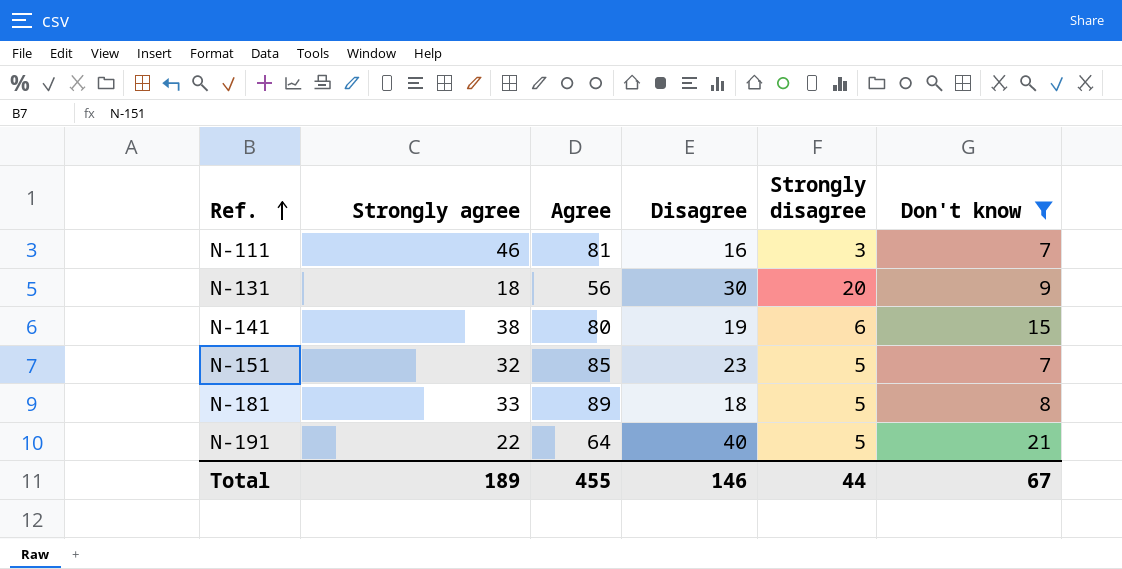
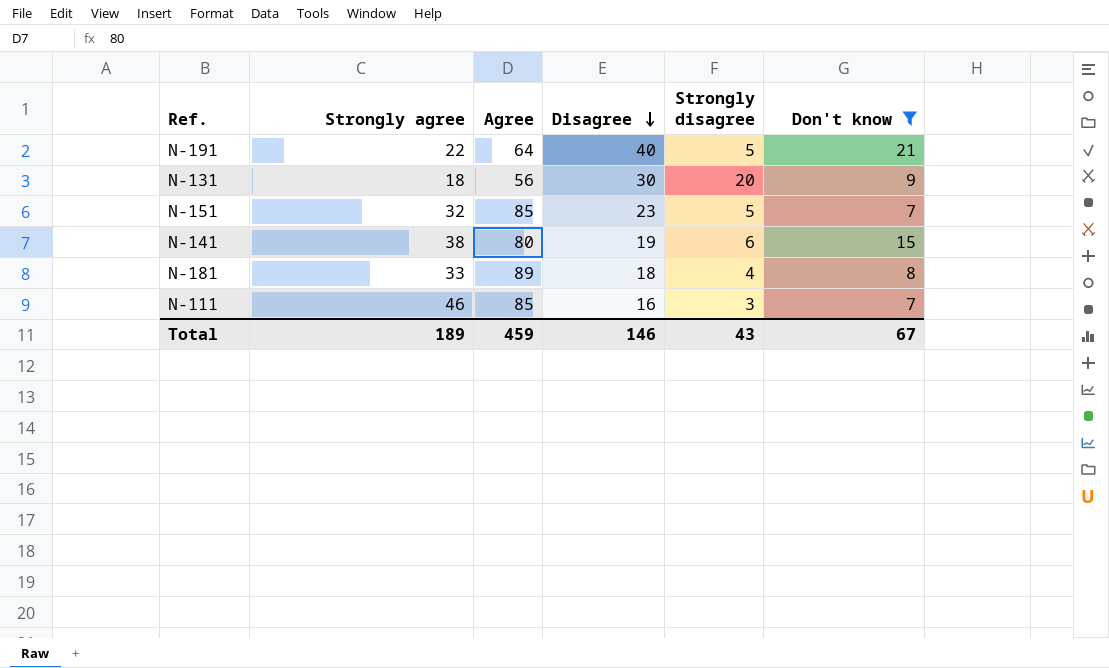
row order: Ref. ascending -> Disagree descending
N-181 | Strongly disagree: 5 -> 4
N-111 | Agree: 81 -> 85
Total | Agree: 455 -> 459
Total | Strongly disagree: 44 -> 43

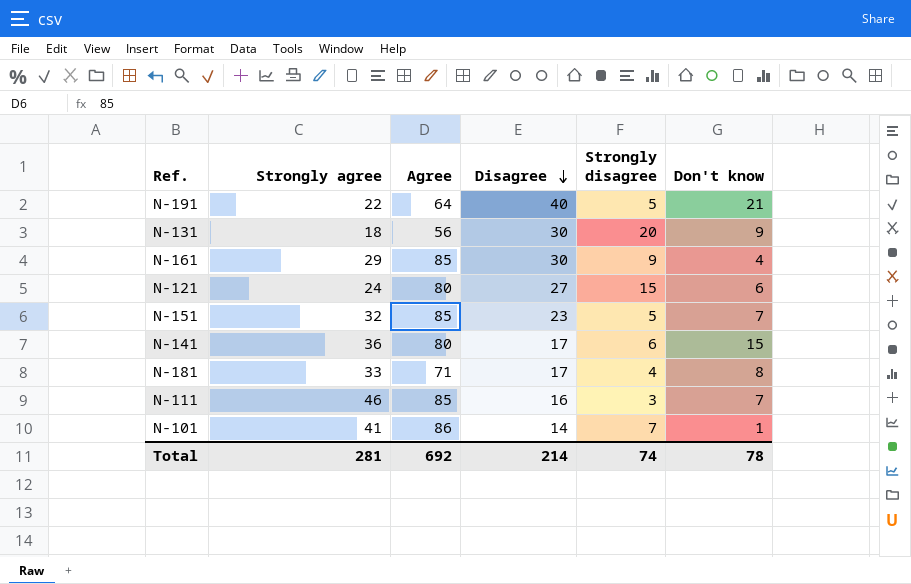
filter: Don't know >= 7 -> none
N-141 | Strongly agree: 38 -> 36
N-141 | Disagree: 19 -> 17
N-181 | Agree: 89 -> 71
N-181 | Disagree: 18 -> 17
Total | Strongly agree: 189 -> 281
Total | Agree: 459 -> 692
Total | Disagree: 146 -> 214
Total | Strongly disagree: 43 -> 74
Total | Don't know: 67 -> 78

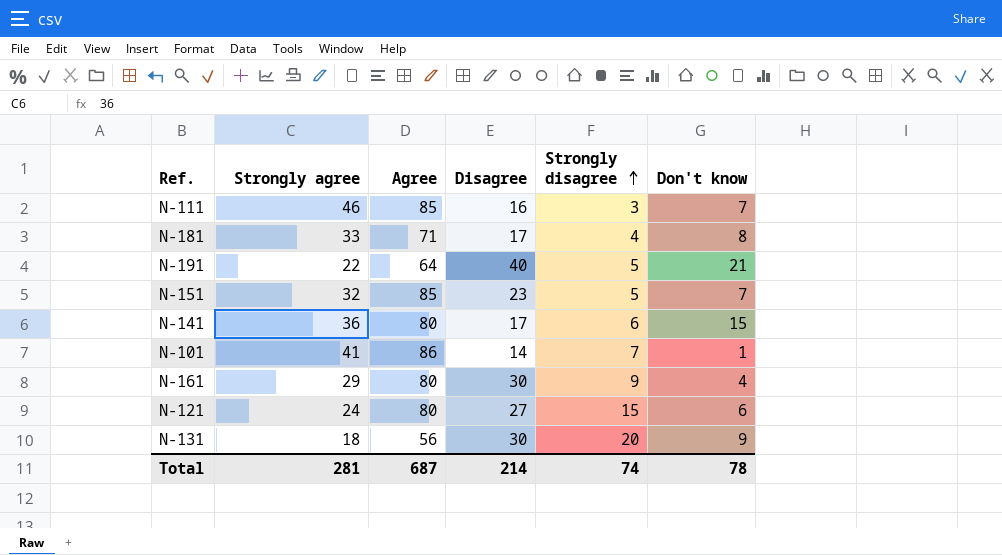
row order: Disagree descending -> Strongly disagree ascending
N-161 | Agree: 85 -> 80
Total | Agree: 692 -> 687

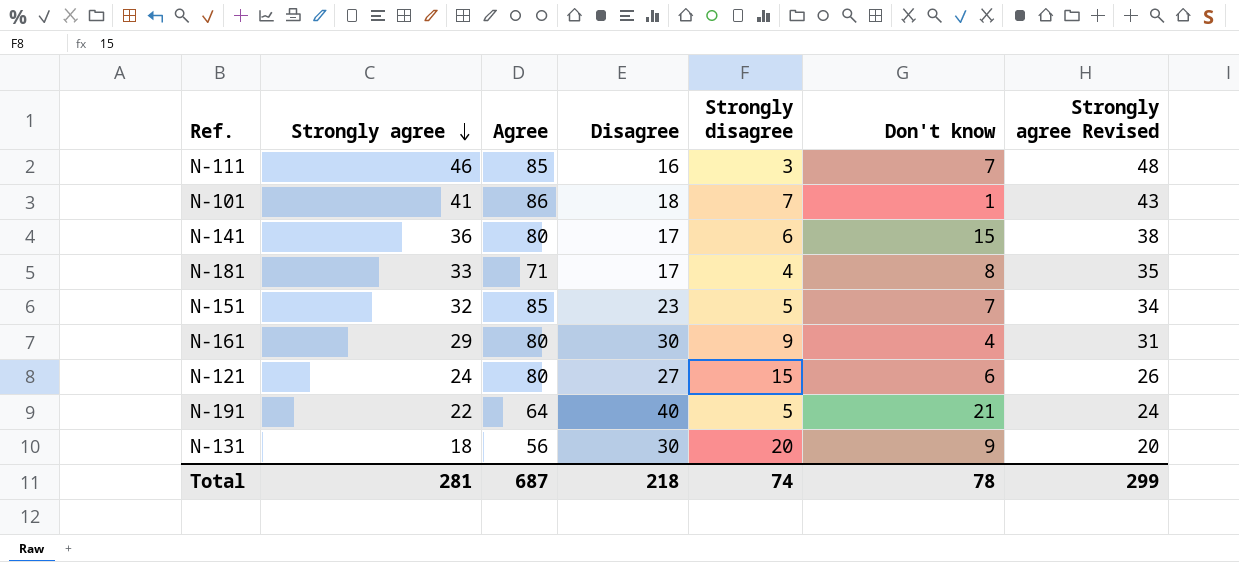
row order: Strongly disagree ascending -> Strongly agree descending
column Strongly agree Revised | formula: none -> [Strongly agree] + 2
N-101 | Disagree: 14 -> 18
Total | Disagree: 214 -> 218

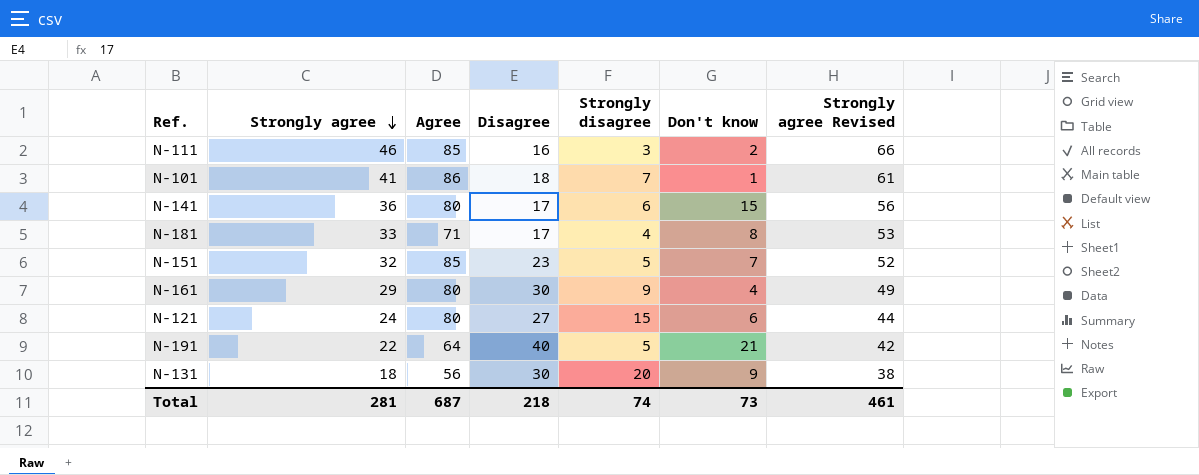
column Strongly agree Revised | formula: [Strongly agree] + 2 -> [Strongly agree] + 20
N-111 | Don't know: 7 -> 2
Total | Don't know: 78 -> 73
Total | Strongly agree Revised: 299 -> 461

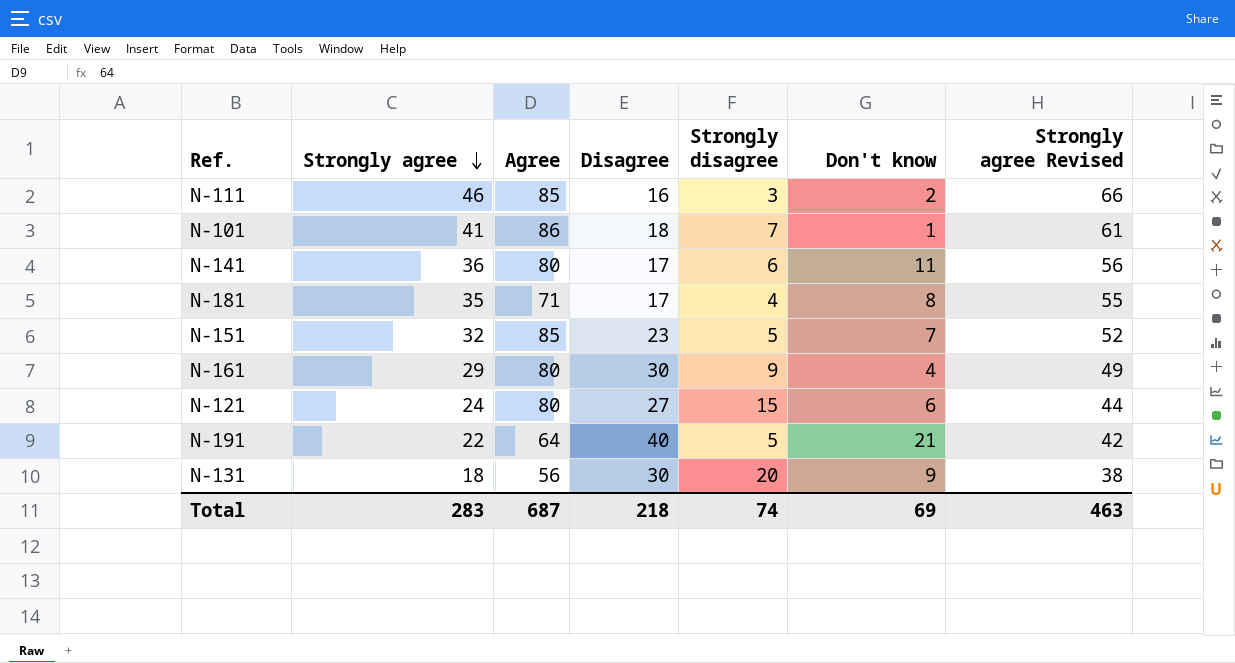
N-141 | Don't know: 15 -> 11
N-181 | Strongly agree: 33 -> 35
N-181 | Strongly agree Revised: 53 -> 55
Total | Strongly agree: 281 -> 283
Total | Don't know: 73 -> 69
Total | Strongly agree Revised: 461 -> 463

